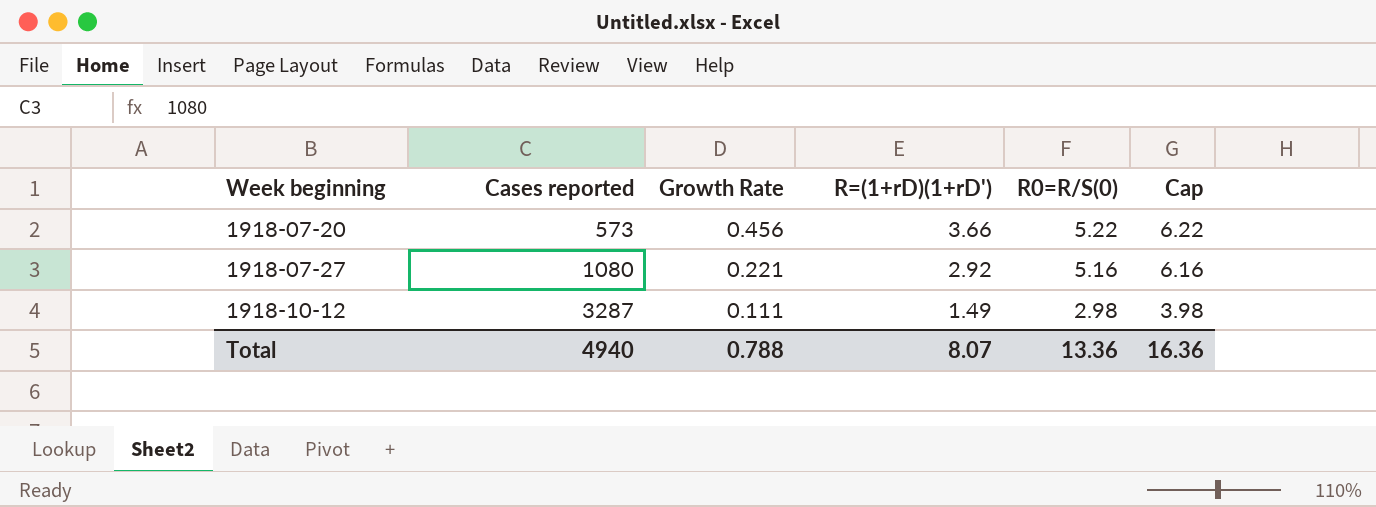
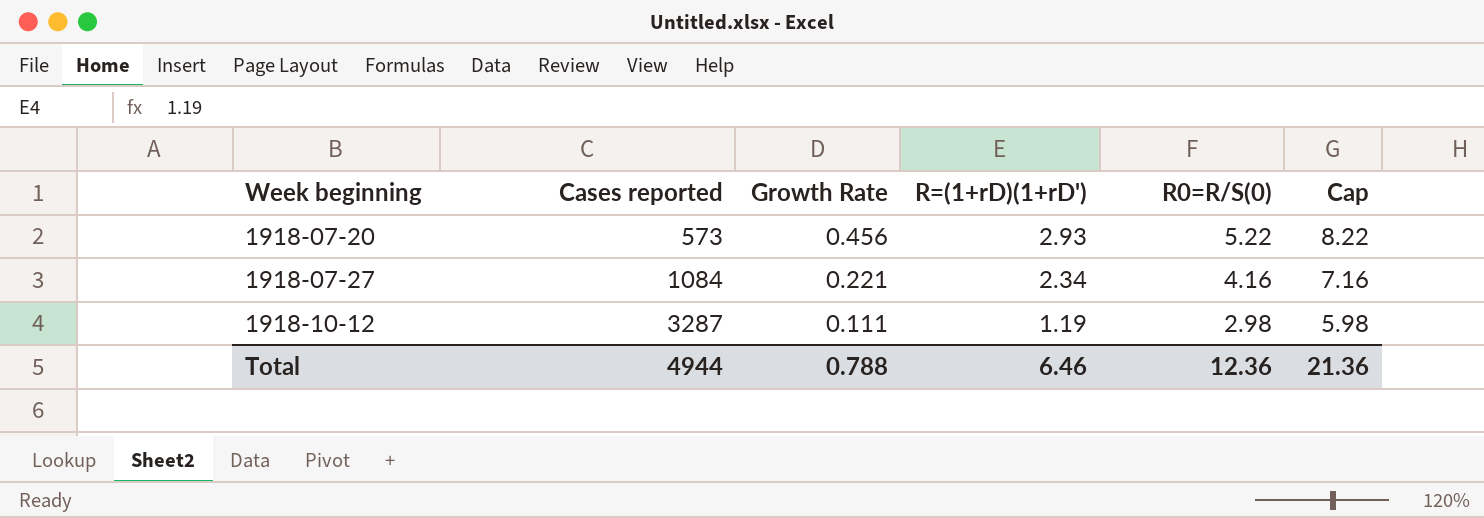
column Cap | formula: [R0=R/S(0)] + 1 -> [R0=R/S(0)] + 3
1918-07-20 | R=(1+rD)(1+rD'): 3.66 -> 2.93
1918-07-27 | Cases reported: 1080 -> 1084
1918-07-27 | R=(1+rD)(1+rD'): 2.92 -> 2.34
1918-07-27 | R0=R/S(0): 5.16 -> 4.16
1918-10-12 | R=(1+rD)(1+rD'): 1.49 -> 1.19
Total | Cases reported: 4940 -> 4944
Total | R=(1+rD)(1+rD'): 8.07 -> 6.46
Total | R0=R/S(0): 13.36 -> 12.36
Total | Cap: 16.36 -> 21.36

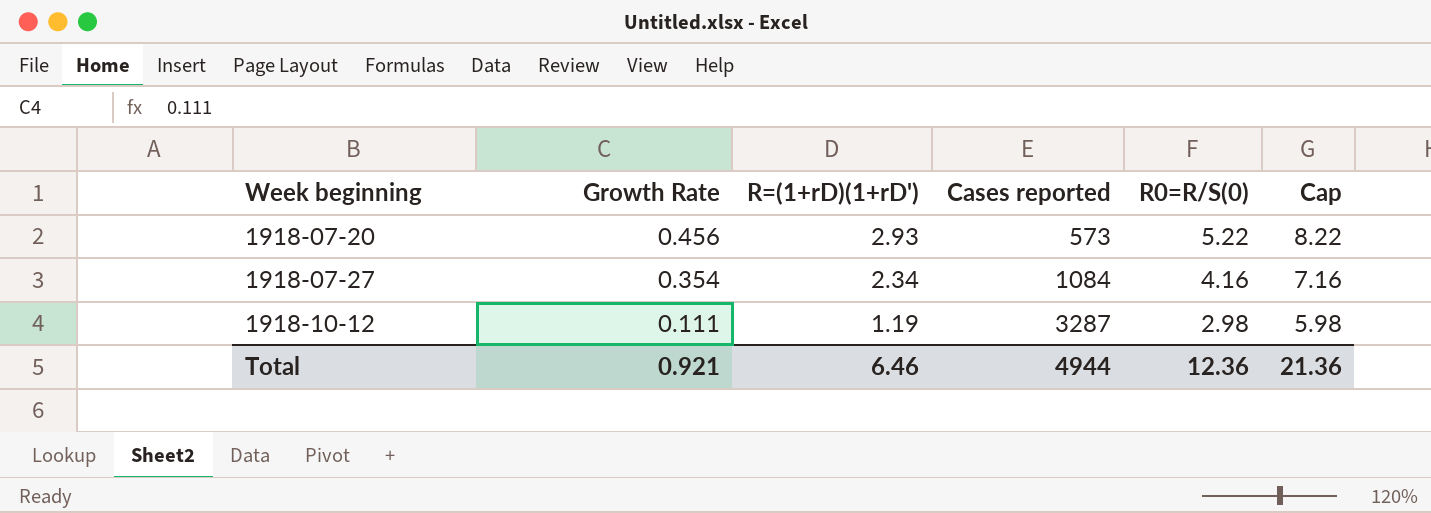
column Cases reported | position: 2 -> 4
1918-07-27 | Growth Rate: 0.221 -> 0.354
Total | Growth Rate: 0.788 -> 0.921

